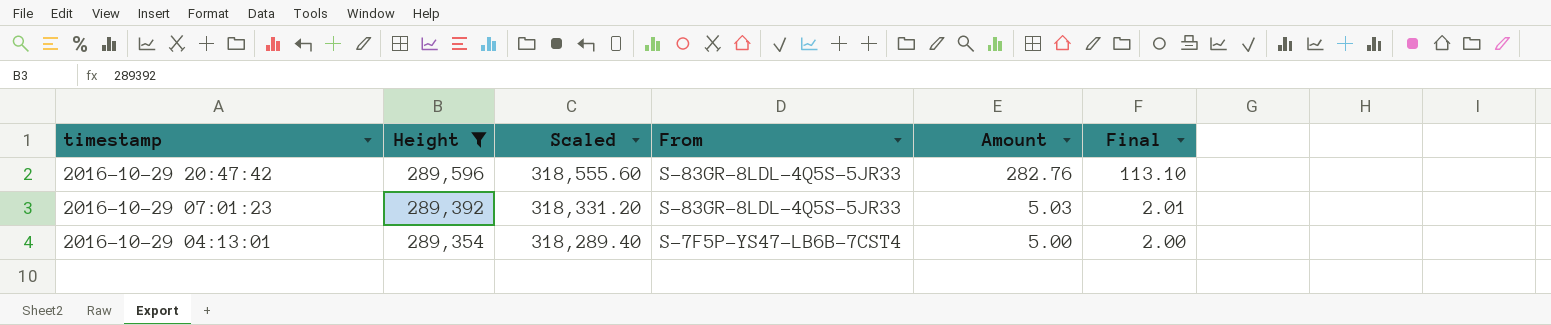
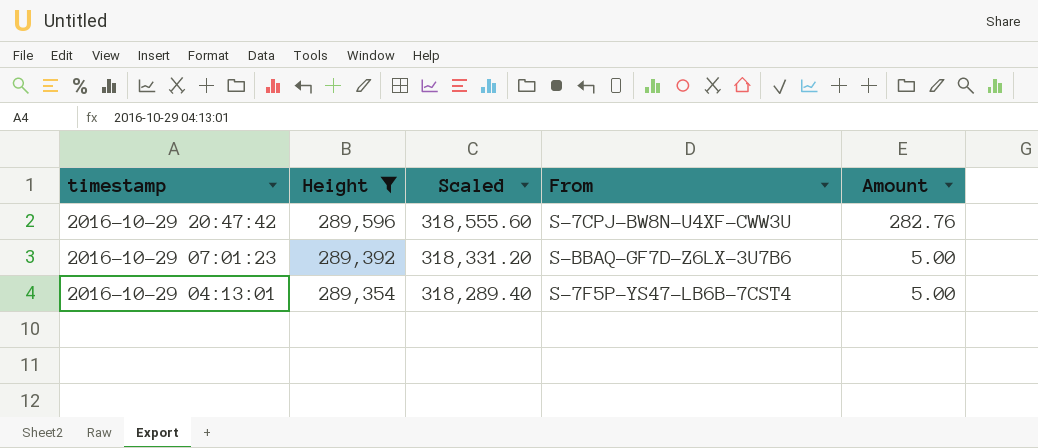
column Final | formula: [Amount] * 0.4 -> none
2016-10-29 20:47:42 | From: S-83GR-8LDL-4Q5S-5JR33 -> S-7CPJ-BW8N-U4XF-CWW3U
2016-10-29 07:01:23 | From: S-83GR-8LDL-4Q5S-5JR33 -> S-BBAQ-GF7D-Z6LX-3U7B6
2016-10-29 07:01:23 | Amount: 5.03 -> 5.00

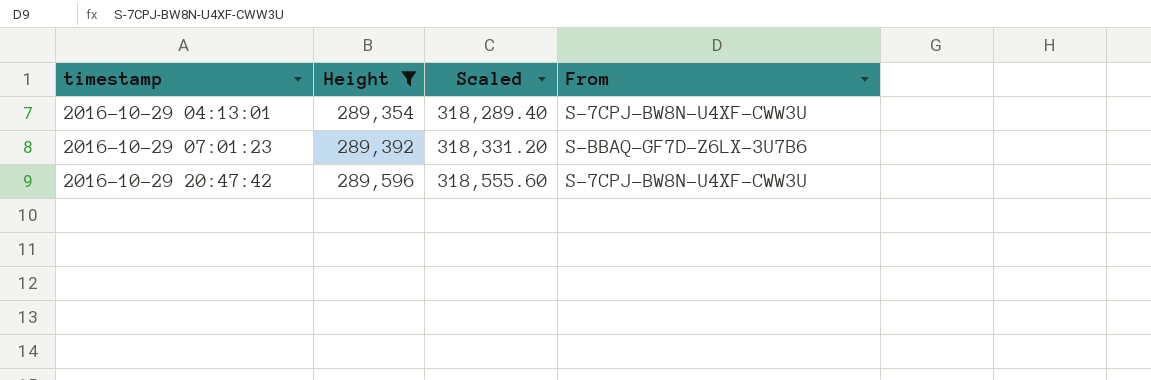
row order: timestamp descending -> timestamp ascending
column Amount | position: 5 -> none
2016-10-29 04:13:01 | From: S-7F5P-YS47-LB6B-7CST4 -> S-7CPJ-BW8N-U4XF-CWW3U

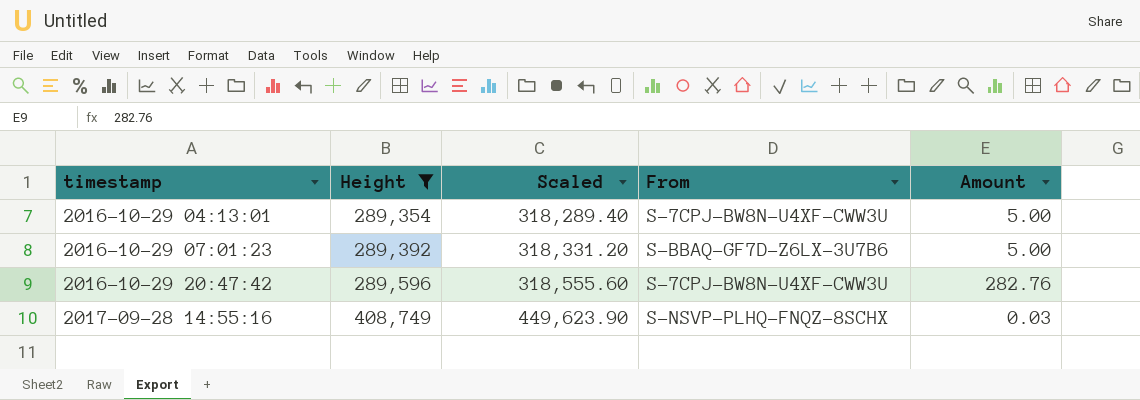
column Amount | position: none -> 5
row 2017-09-28 14:55:16: none -> 408,749 | 449,623.90 | S-NSVP-PLHQ-FNQZ-8SCHX | 0.03

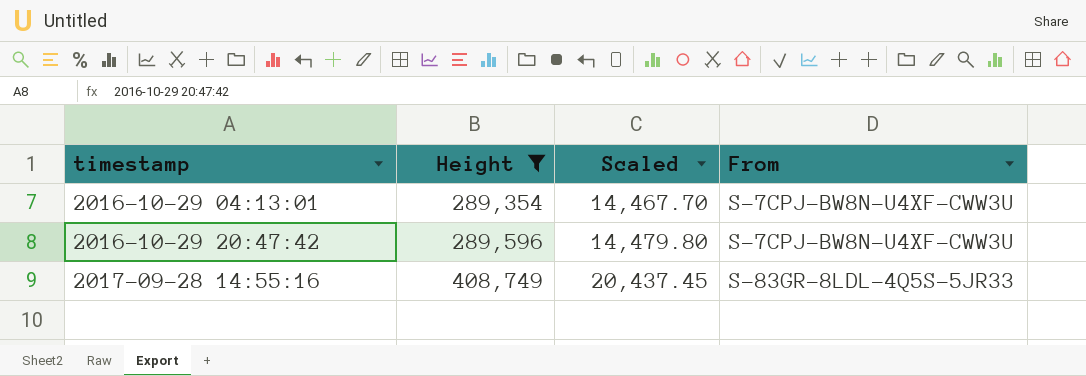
column Amount | position: 5 -> none
column Scaled | formula: [Height] * 1.1 -> [Height] * 0.05
row 2016-10-29 07:01:23: 289,392 | 318,331.20 | S-BBAQ-GF7D-Z6LX-3U7B6 | 5.00 -> none
2017-09-28 14:55:16 | From: S-NSVP-PLHQ-FNQZ-8SCHX -> S-83GR-8LDL-4Q5S-5JR33

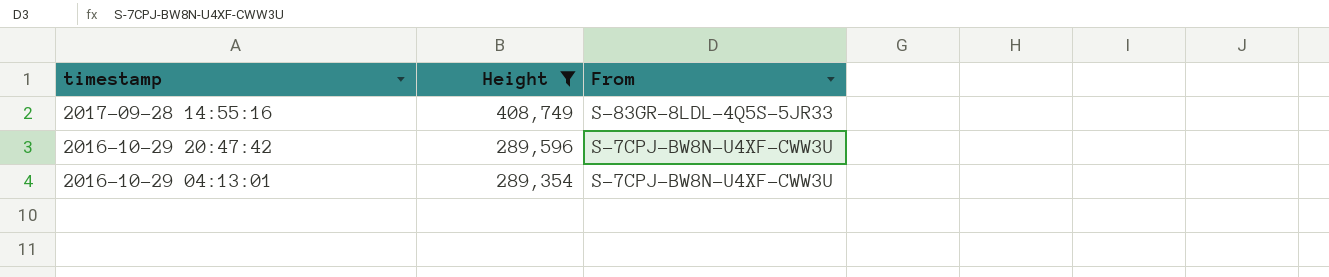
row order: timestamp ascending -> timestamp descending
column Scaled | formula: [Height] * 0.05 -> none

